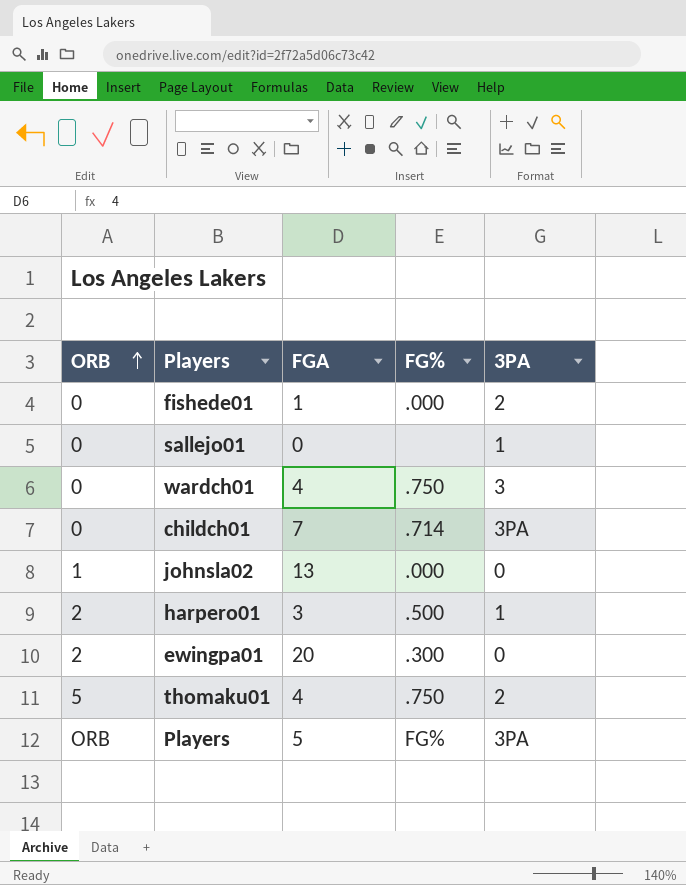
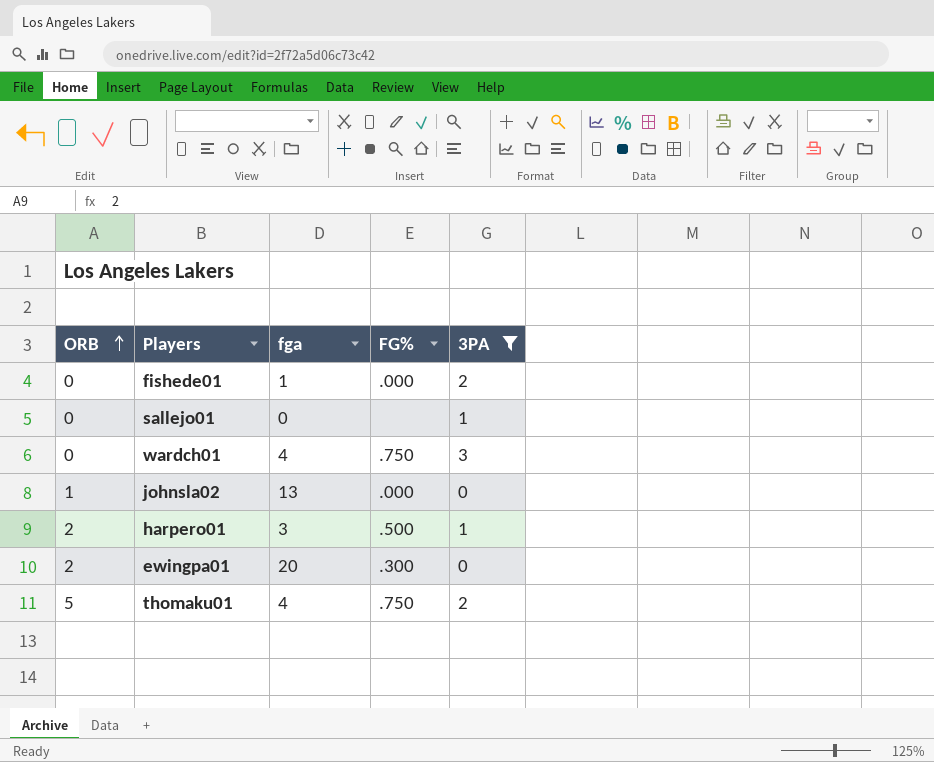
filter: none -> 3PA != 3PA
column name: FGA -> fga

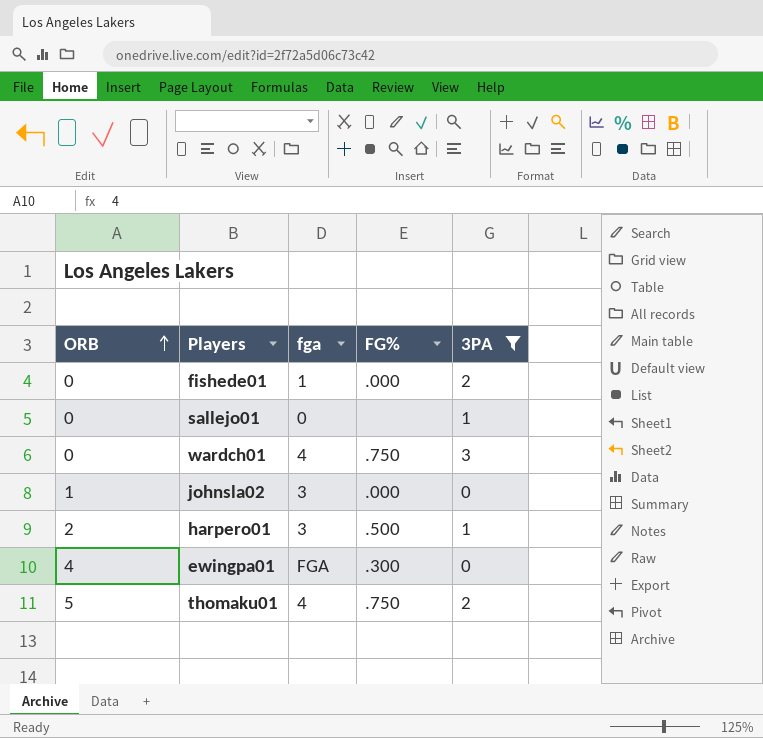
johnsla02 | fga: 13 -> 3
ewingpa01 | ORB: 2 -> 4
ewingpa01 | fga: 20 -> FGA

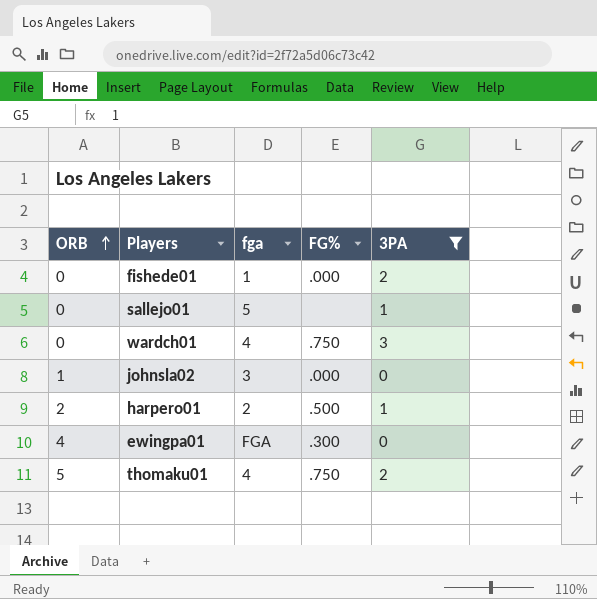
sallejo01 | fga: 0 -> 5
harpero01 | fga: 3 -> 2

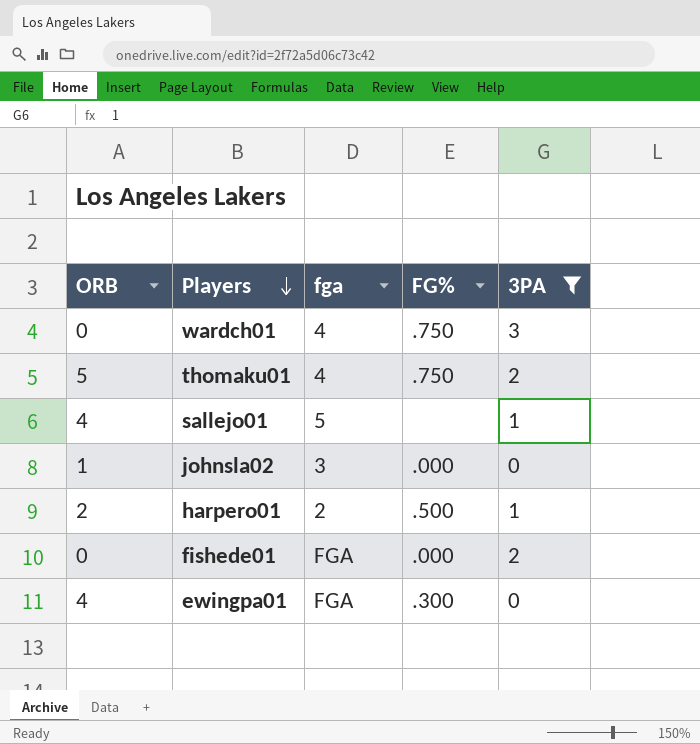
row order: ORB ascending -> Players descending
sallejo01 | ORB: 0 -> 4
fishede01 | fga: 1 -> FGA

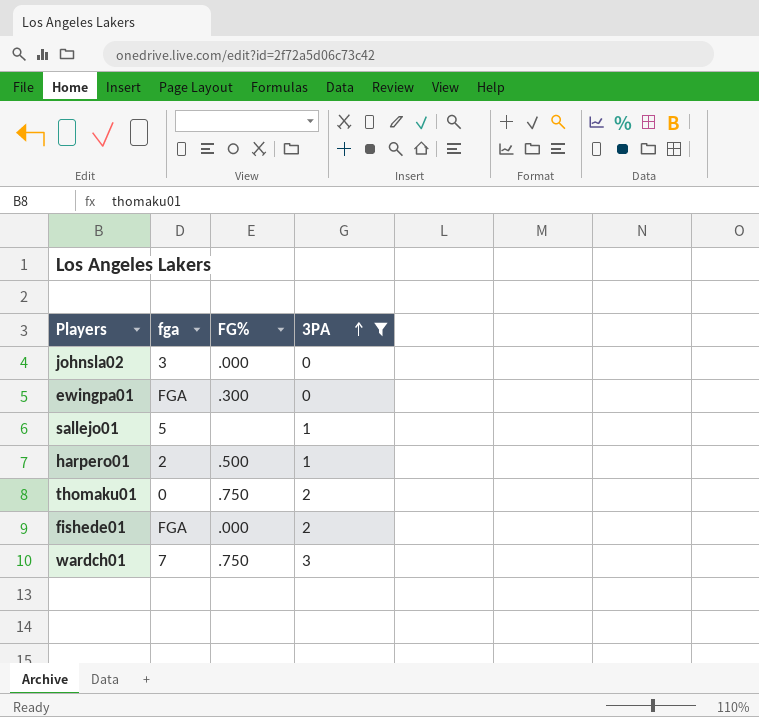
row order: Players descending -> 3PA ascending
column ORB | position: 1 -> none
thomaku01 | fga: 4 -> 0
wardch01 | fga: 4 -> 7

